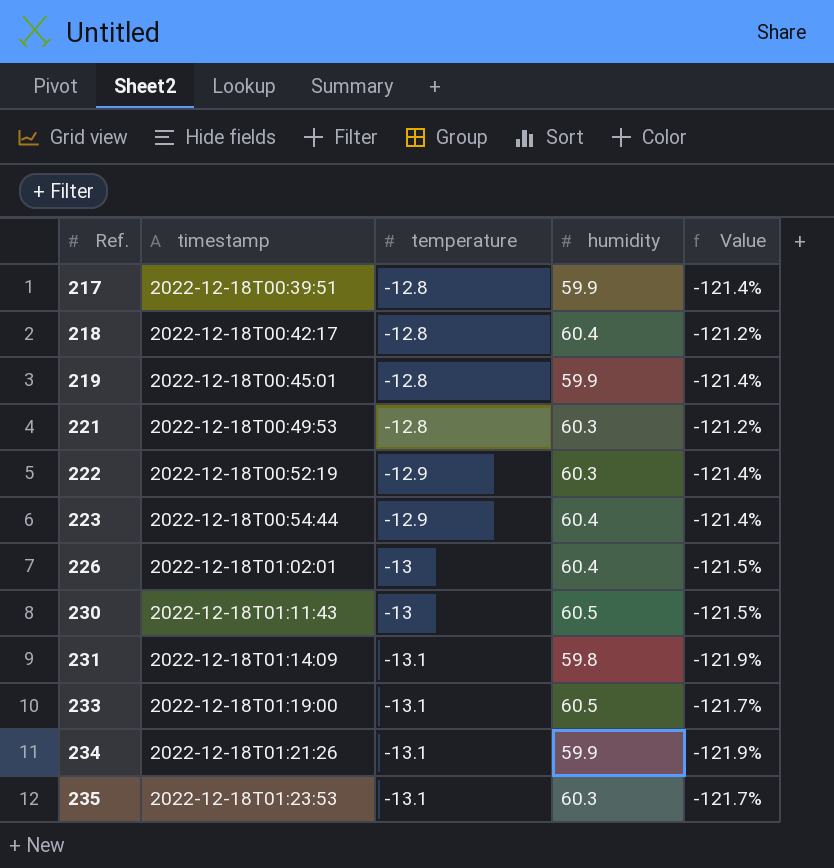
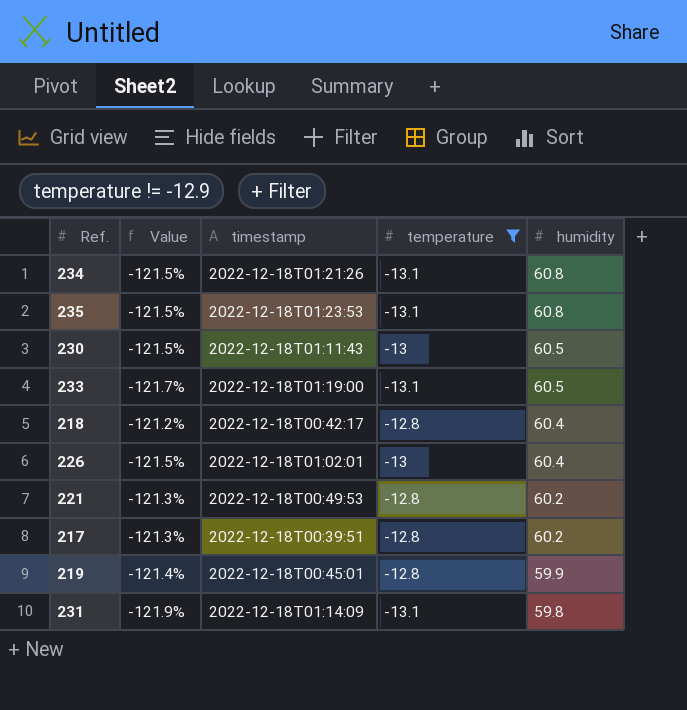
filter: none -> temperature != -12.9
row order: Ref. ascending -> humidity descending
column Value | position: 5 -> 2
234 | Value: -121.9% -> -121.5%
234 | humidity: 59.9 -> 60.8
235 | Value: -121.7% -> -121.5%
235 | humidity: 60.3 -> 60.8
221 | Value: -121.2% -> -121.3%
221 | humidity: 60.3 -> 60.2
217 | Value: -121.4% -> -121.3%
217 | humidity: 59.9 -> 60.2

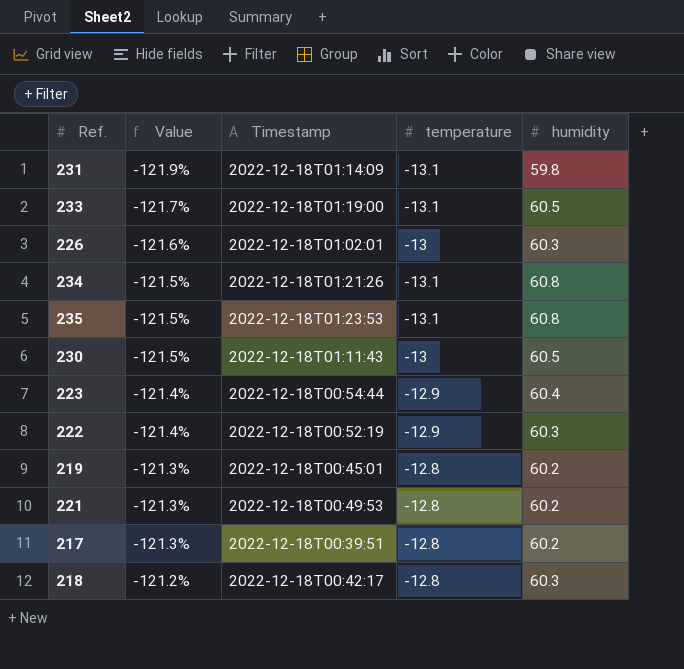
filter: temperature != -12.9 -> none
row order: humidity descending -> Value ascending
column name: timestamp -> Timestamp
226 | Value: -121.5% -> -121.6%
226 | humidity: 60.4 -> 60.3
219 | Value: -121.4% -> -121.3%
219 | humidity: 59.9 -> 60.2
218 | humidity: 60.4 -> 60.3

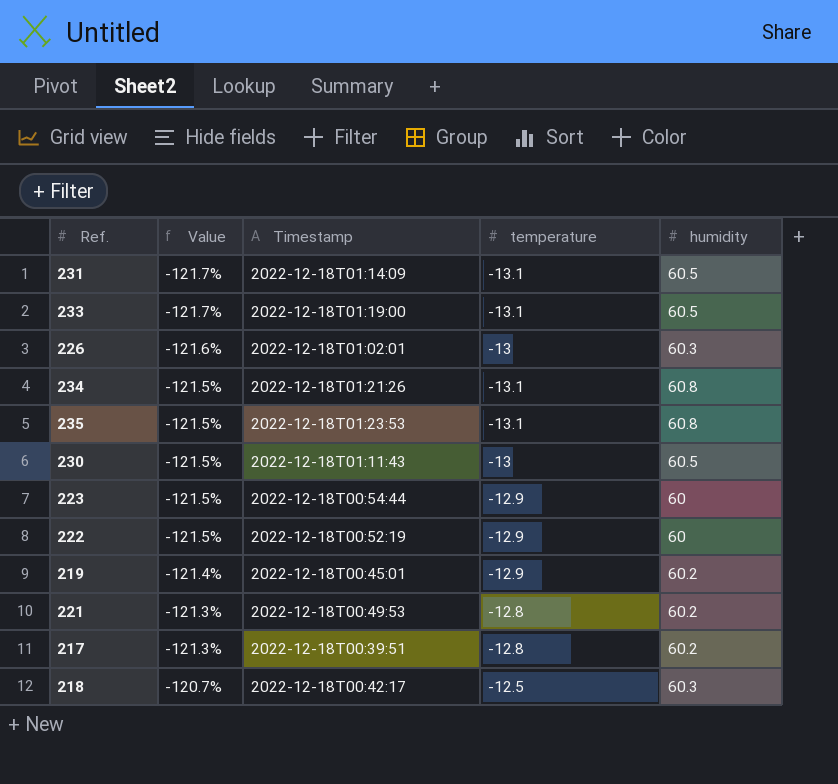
231 | Value: -121.9% -> -121.7%
231 | humidity: 59.8 -> 60.5
223 | Value: -121.4% -> -121.5%
223 | humidity: 60.4 -> 60
222 | Value: -121.4% -> -121.5%
222 | humidity: 60.3 -> 60
219 | Value: -121.3% -> -121.4%
219 | temperature: -12.8 -> -12.9
218 | Value: -121.2% -> -120.7%
218 | temperature: -12.8 -> -12.5

